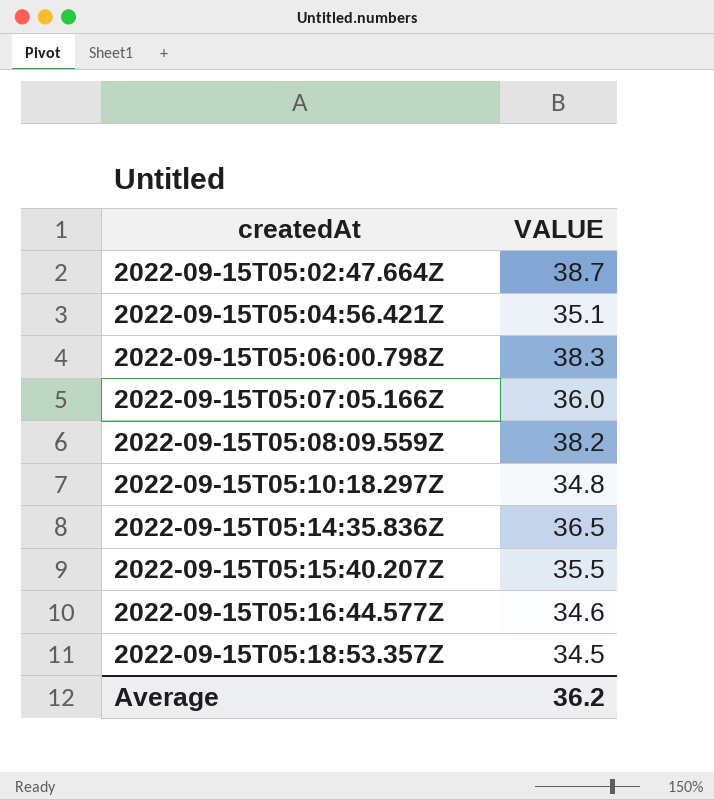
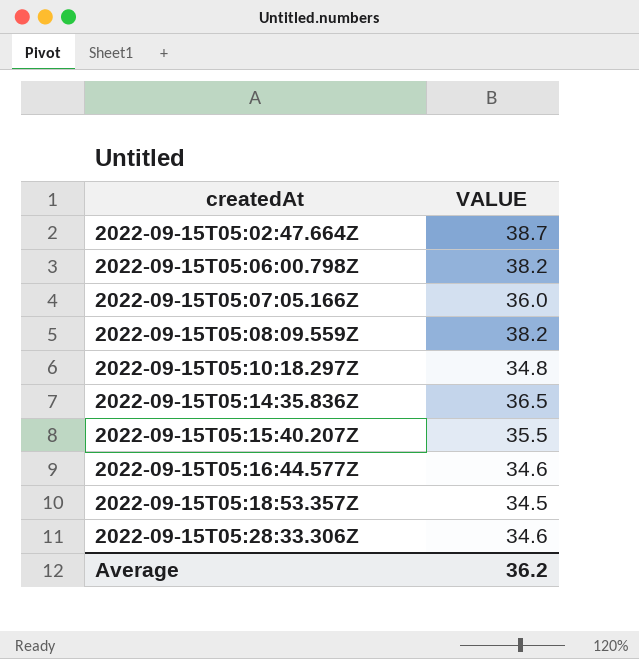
row 2022-09-15T05:04:56.421Z: 35.1 -> none
2022-09-15T05:06:00.798Z | VALUE: 38.3 -> 38.2
row 2022-09-15T05:28:33.306Z: none -> 34.6

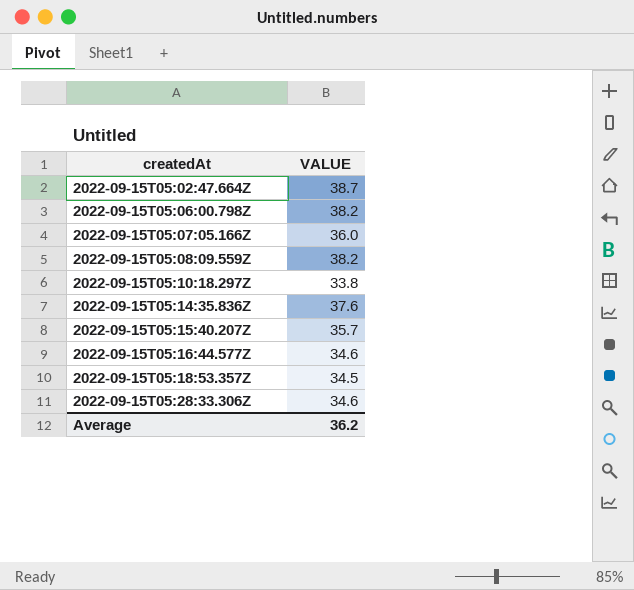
2022-09-15T05:10:18.297Z | VALUE: 34.8 -> 33.8
2022-09-15T05:14:35.836Z | VALUE: 36.5 -> 37.6
2022-09-15T05:15:40.207Z | VALUE: 35.5 -> 35.7

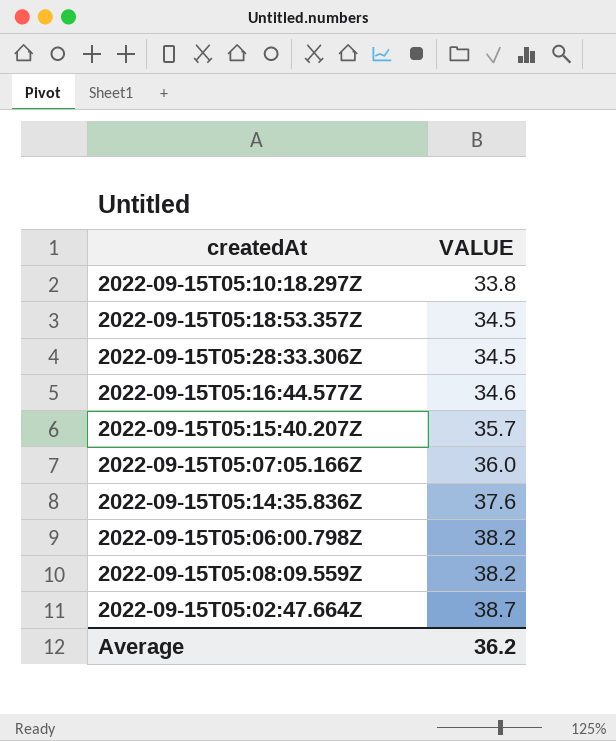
row order: createdAt ascending -> VALUE ascending
2022-09-15T05:28:33.306Z | VALUE: 34.6 -> 34.5

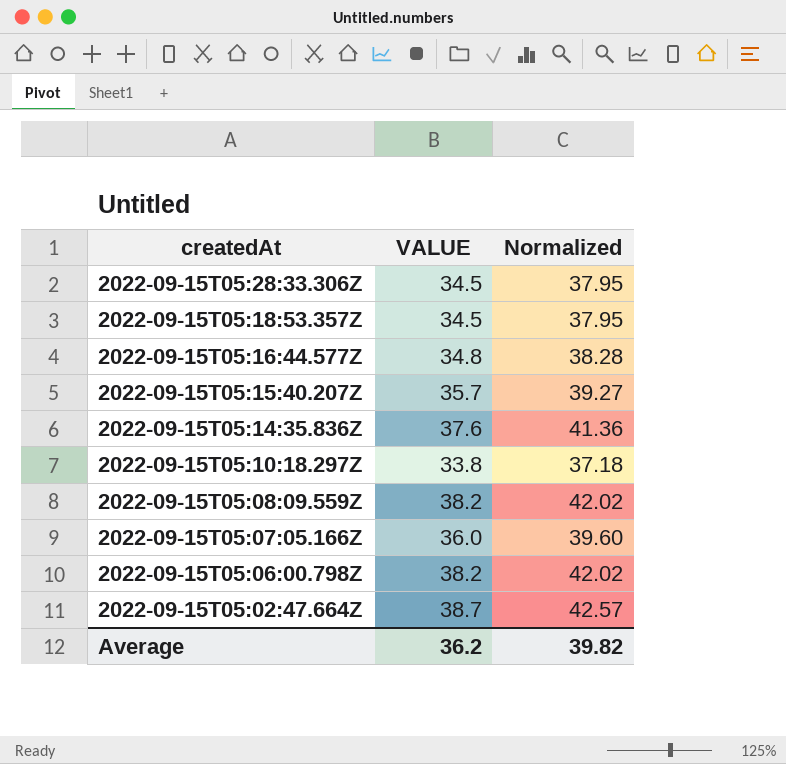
row order: VALUE ascending -> createdAt descending
column Normalized | formula: none -> [VALUE] * 1.1
2022-09-15T05:16:44.577Z | VALUE: 34.6 -> 34.8

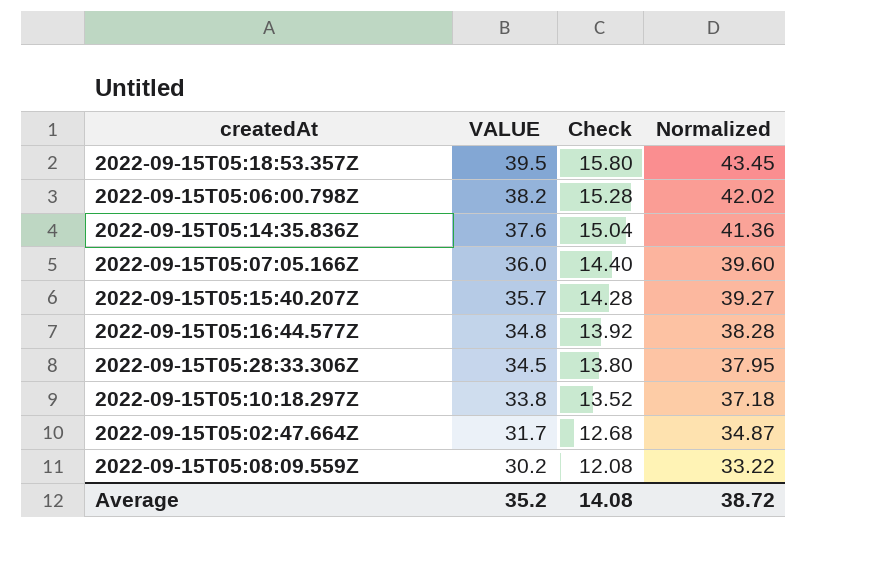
row order: createdAt descending -> VALUE descending
column Check | formula: none -> [VALUE] * 0.4
2022-09-15T05:18:53.357Z | VALUE: 34.5 -> 39.5
2022-09-15T05:18:53.357Z | Normalized: 37.95 -> 43.45
2022-09-15T05:02:47.664Z | VALUE: 38.7 -> 31.7
2022-09-15T05:02:47.664Z | Normalized: 42.57 -> 34.87
2022-09-15T05:08:09.559Z | VALUE: 38.2 -> 30.2
2022-09-15T05:08:09.559Z | Normalized: 42.02 -> 33.22
Average | VALUE: 36.2 -> 35.2
Average | Normalized: 39.82 -> 38.72

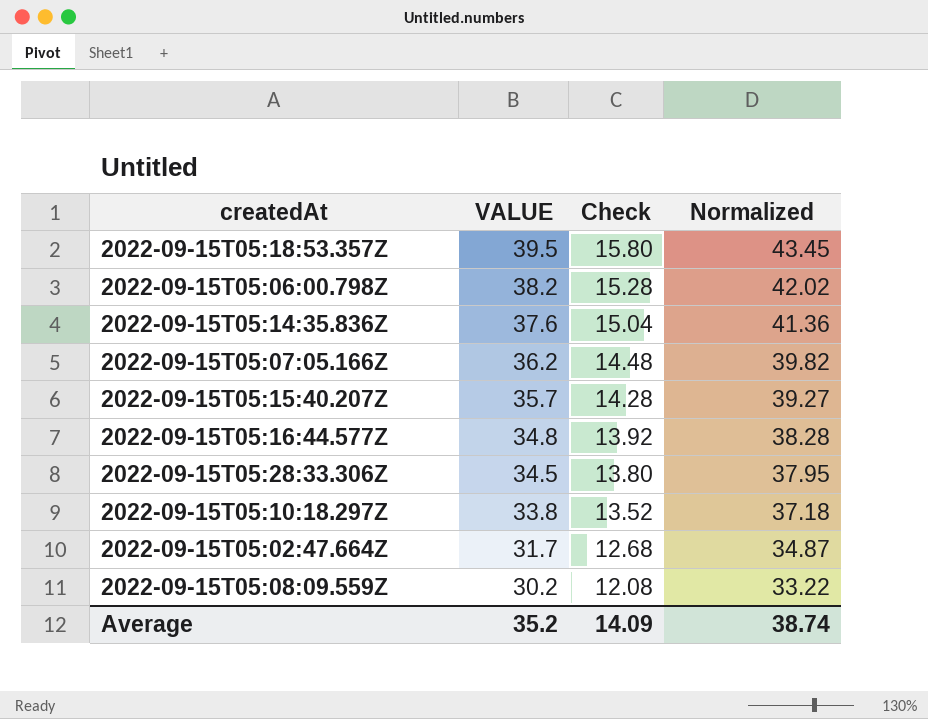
2022-09-15T05:07:05.166Z | VALUE: 36.0 -> 36.2
2022-09-15T05:07:05.166Z | Check: 14.40 -> 14.48
2022-09-15T05:07:05.166Z | Normalized: 39.60 -> 39.82
Average | Check: 14.08 -> 14.09
Average | Normalized: 38.72 -> 38.74

